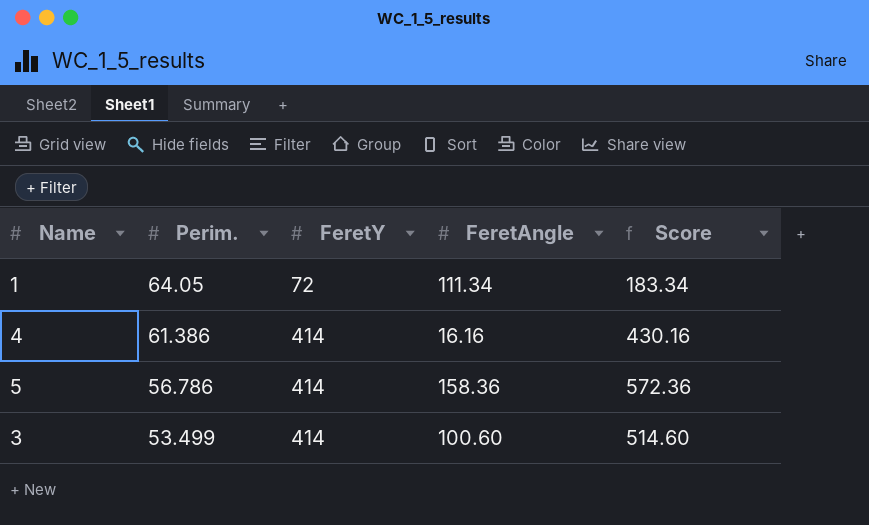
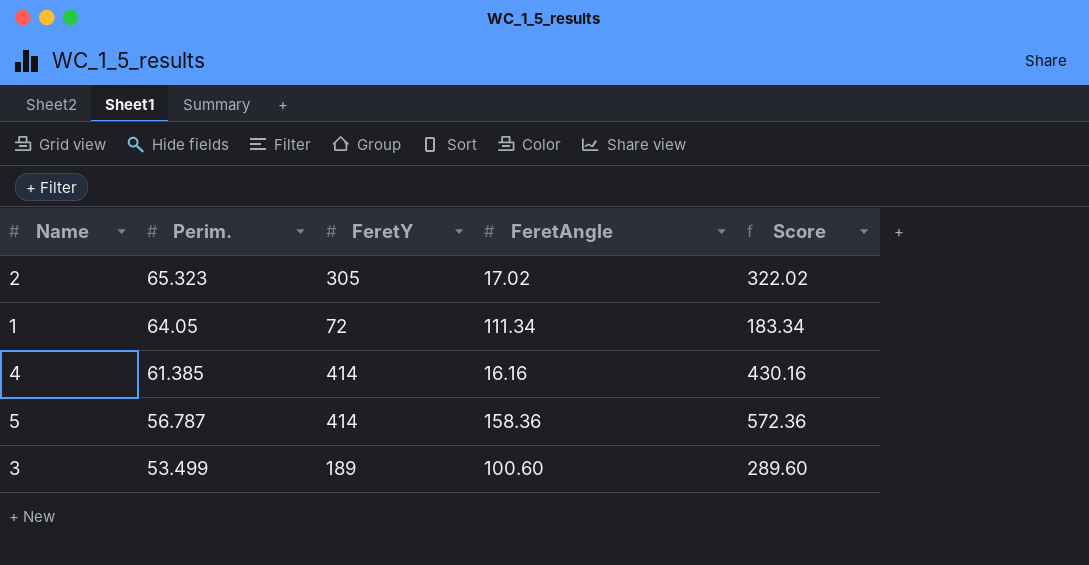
row 2: none -> 65.323 | 305 | 17.02 | 322.02
4 | Perim.: 61.386 -> 61.385
5 | Perim.: 56.786 -> 56.787
3 | FeretY: 414 -> 189
3 | Score: 514.60 -> 289.60

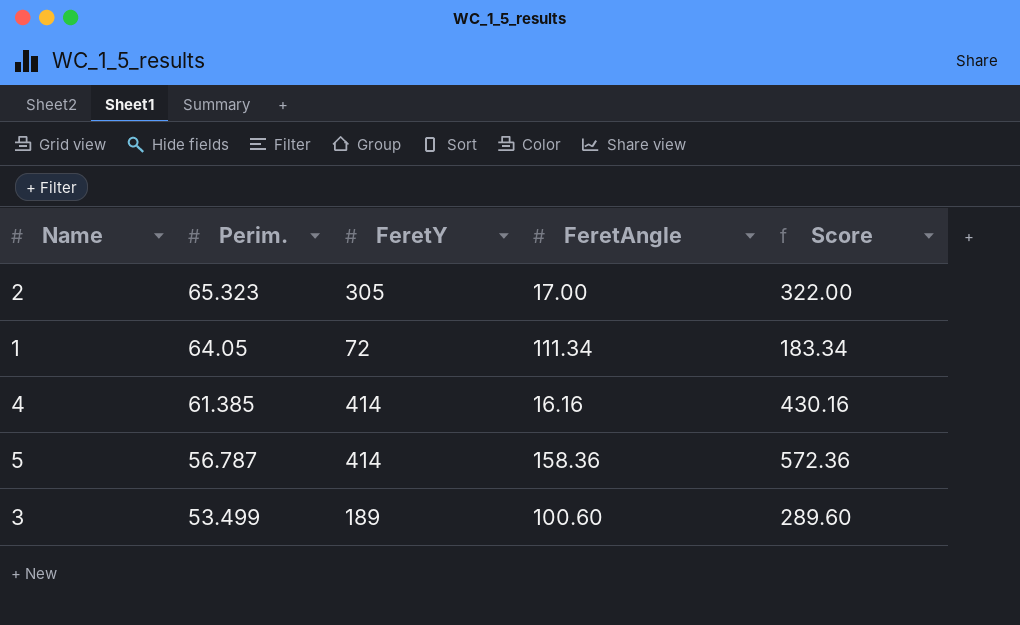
2 | FeretAngle: 17.02 -> 17.00
2 | Score: 322.02 -> 322.00

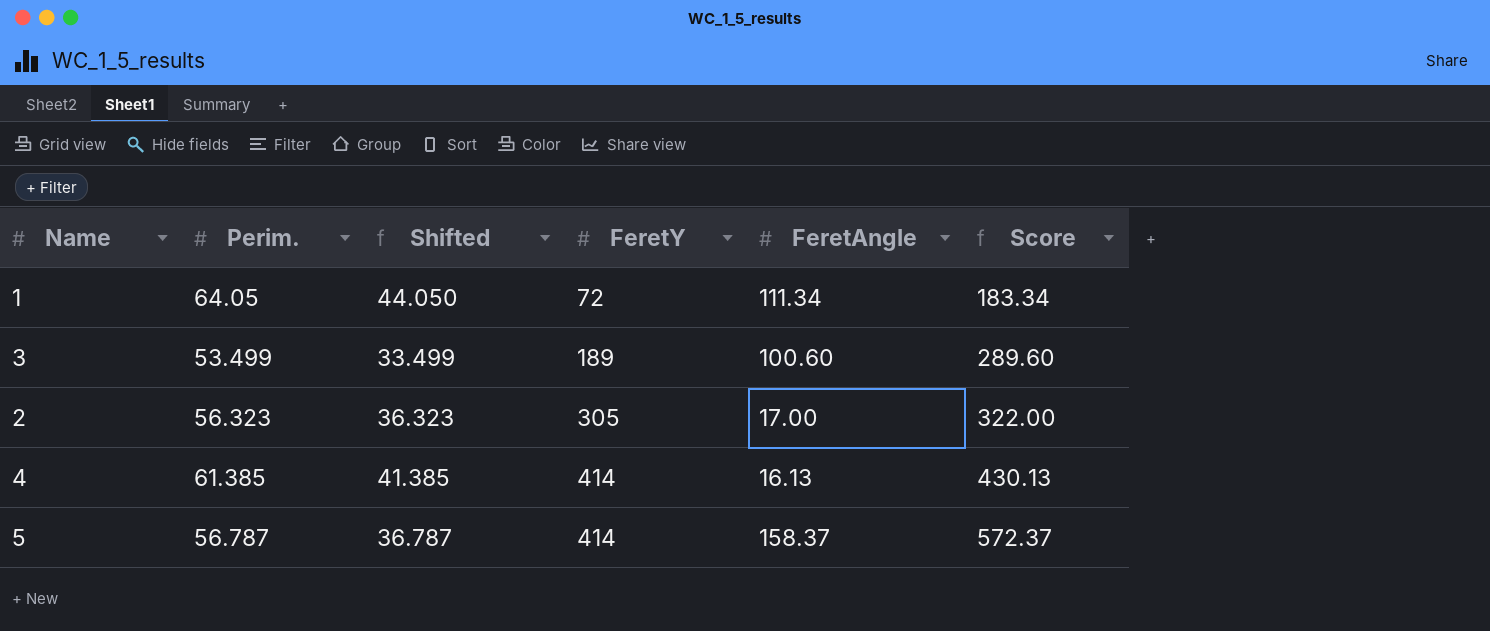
row order: Perim. descending -> FeretY ascending
column Shifted | formula: none -> [Perim.] - 20
2 | Perim.: 65.323 -> 56.323
4 | FeretAngle: 16.16 -> 16.13
4 | Score: 430.16 -> 430.13
5 | FeretAngle: 158.36 -> 158.37
5 | Score: 572.36 -> 572.37

